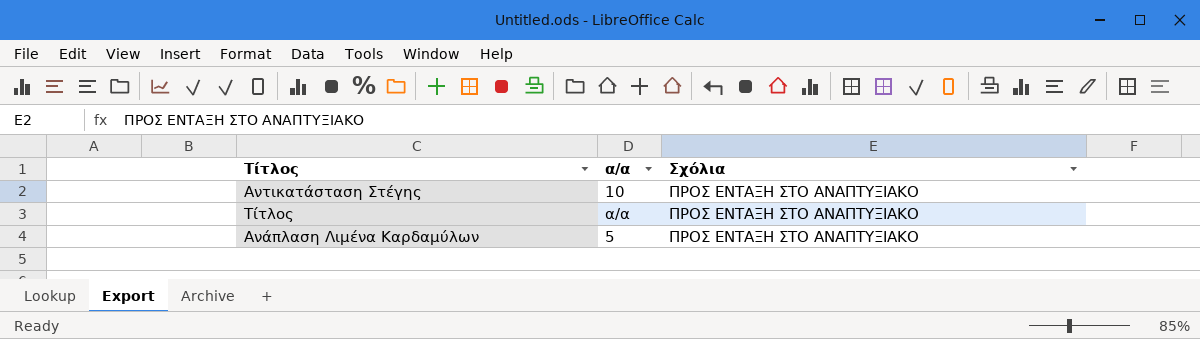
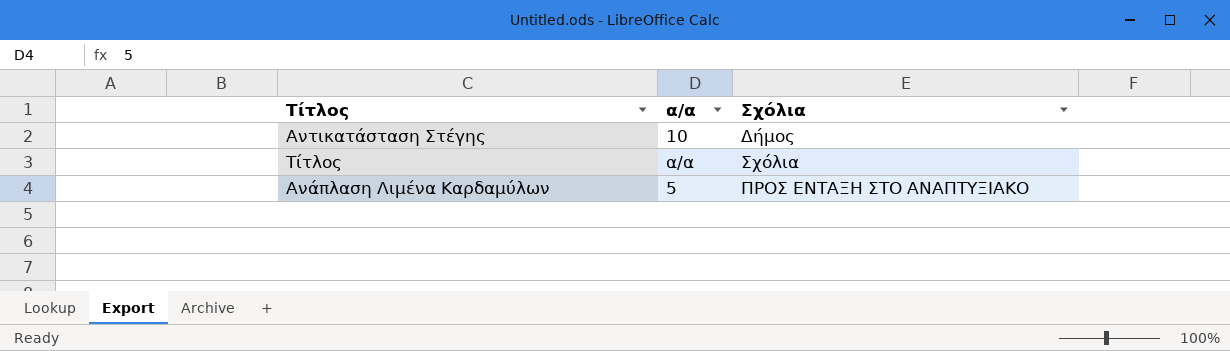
Αντικατάσταση Στέγης | Σχόλια: ΠΡΟΣ ΕΝΤΑΞΗ ΣΤΟ ΑΝΑΠΤΥΞΙΑΚΟ -> Δήμος
Τίτλος | Σχόλια: ΠΡΟΣ ΕΝΤΑΞΗ ΣΤΟ ΑΝΑΠΤΥΞΙΑΚΟ -> Σχόλια

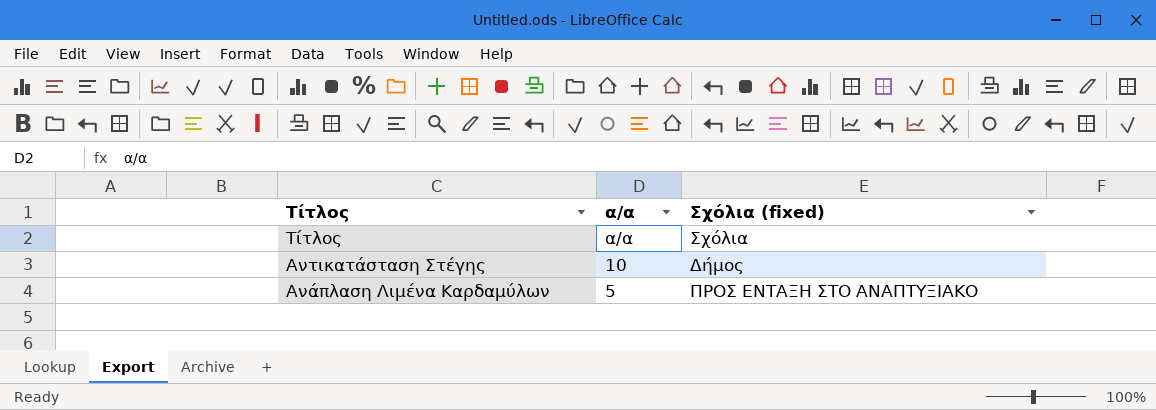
row order: none -> Τίτλος descending
column name: Σχόλια -> Σχόλια (fixed)

